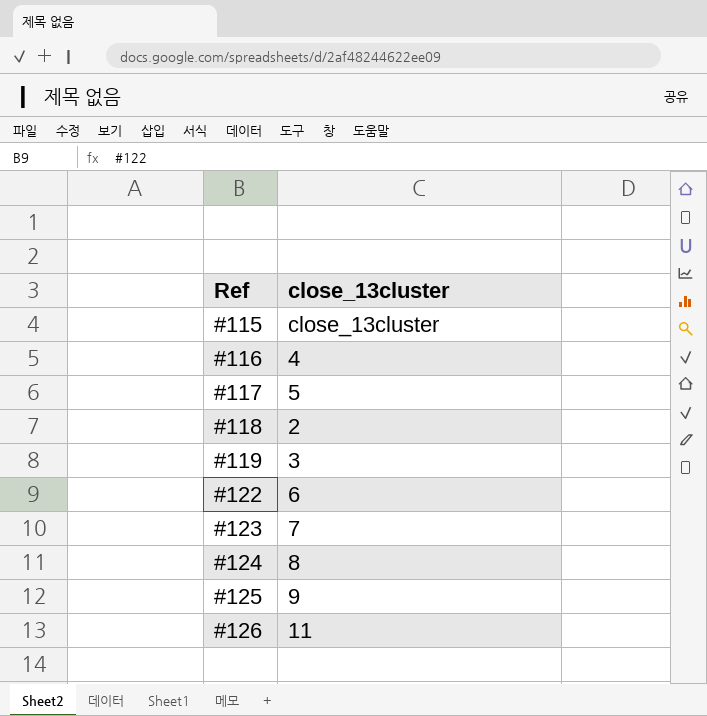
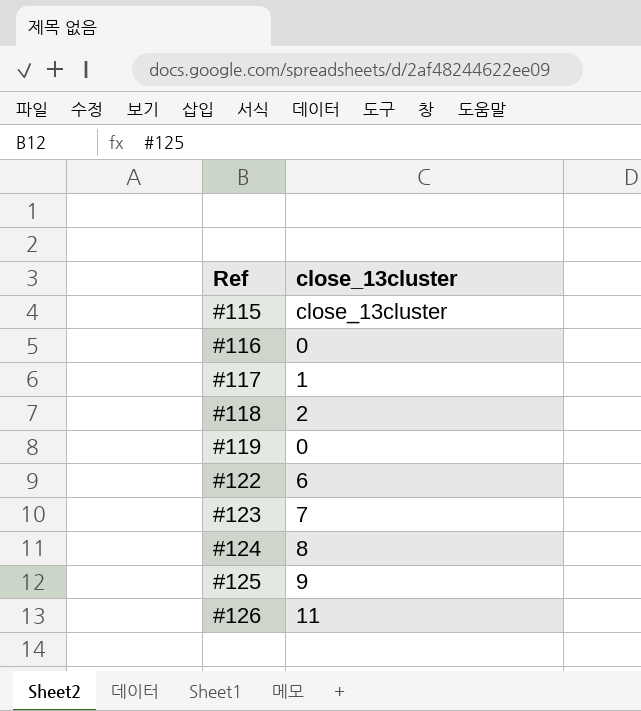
#116 | close_13cluster: 4 -> 0
#117 | close_13cluster: 5 -> 1
#119 | close_13cluster: 3 -> 0

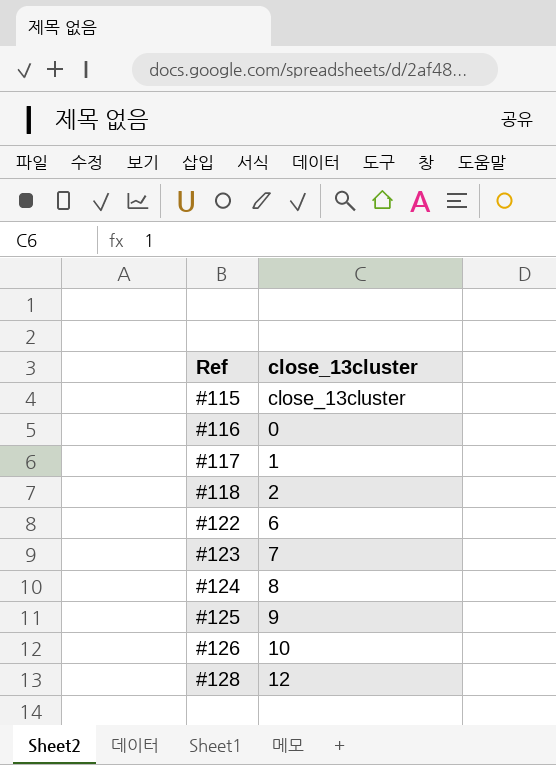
row #119: 0 -> none
#126 | close_13cluster: 11 -> 10
row #128: none -> 12

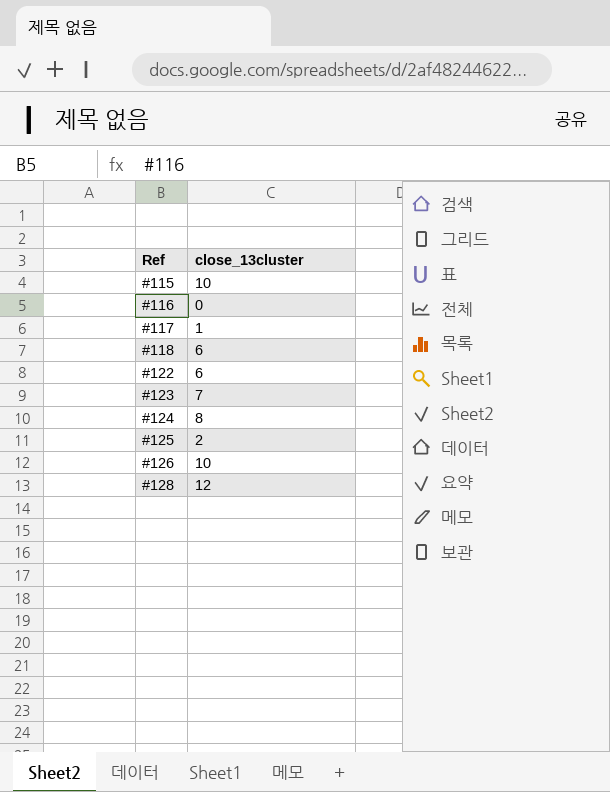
#115 | close_13cluster: close_13cluster -> 10
#118 | close_13cluster: 2 -> 6
#125 | close_13cluster: 9 -> 2

